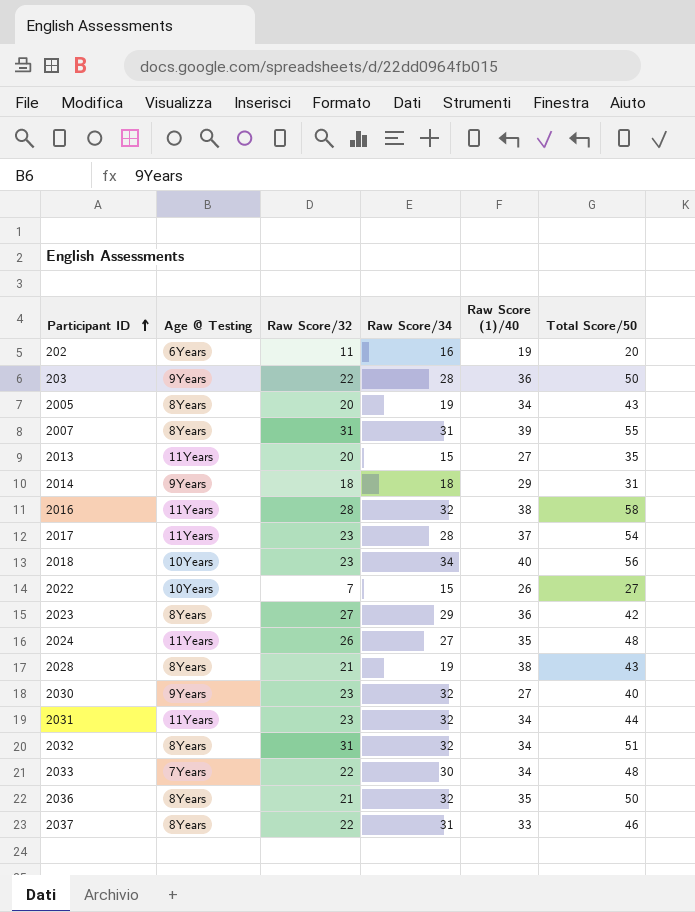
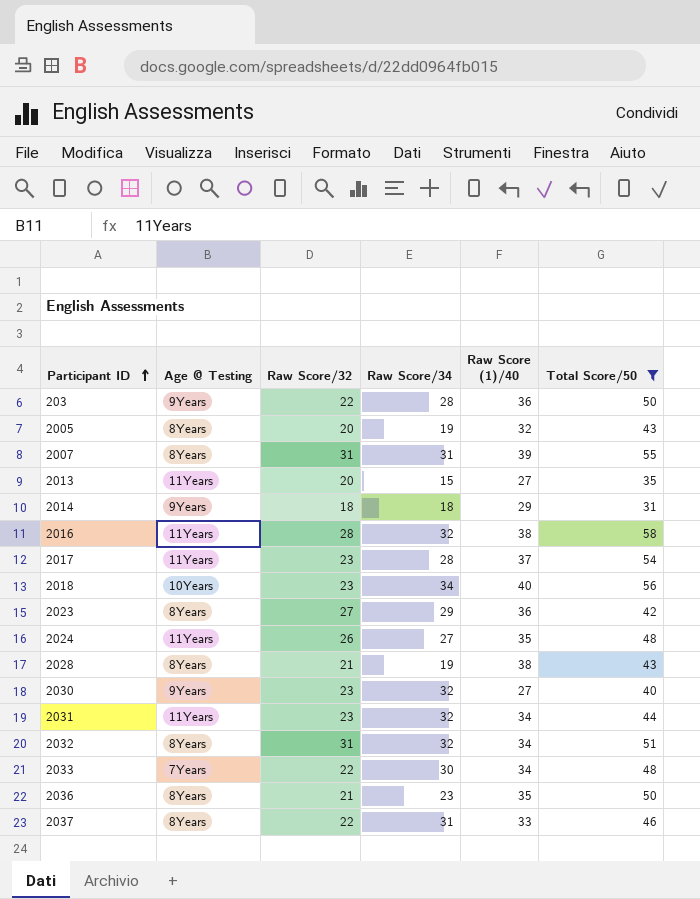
filter: none -> Total Score/50 >= 31
2005 | Raw Score (1)/40: 34 -> 32
2036 | Raw Score/34: 32 -> 23

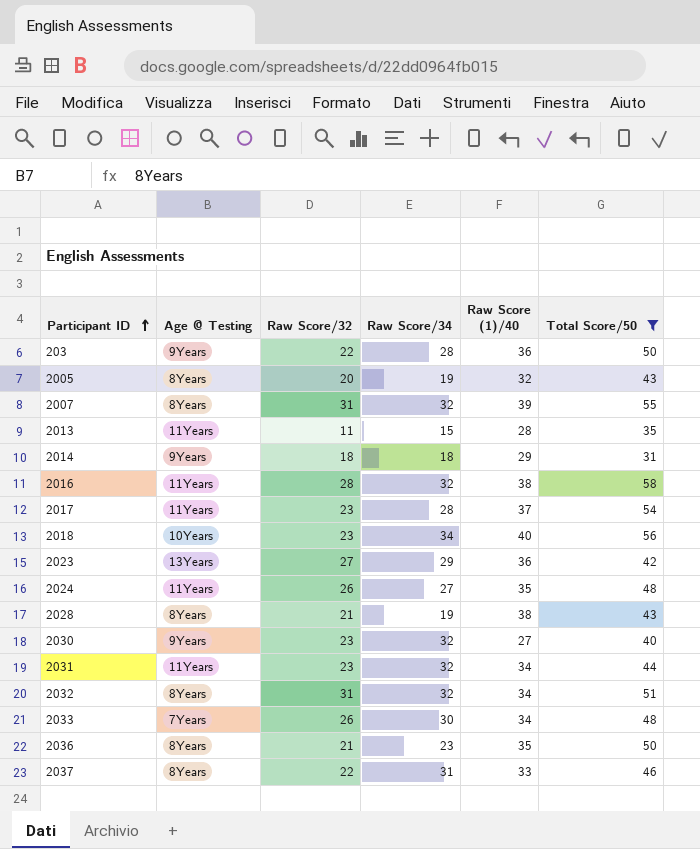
2007 | Raw Score/34: 31 -> 32
2013 | Raw Score/32: 20 -> 11
2013 | Raw Score (1)/40: 27 -> 28
2023 | Age @ Testing: 8Years -> 13Years
2033 | Raw Score/32: 22 -> 26

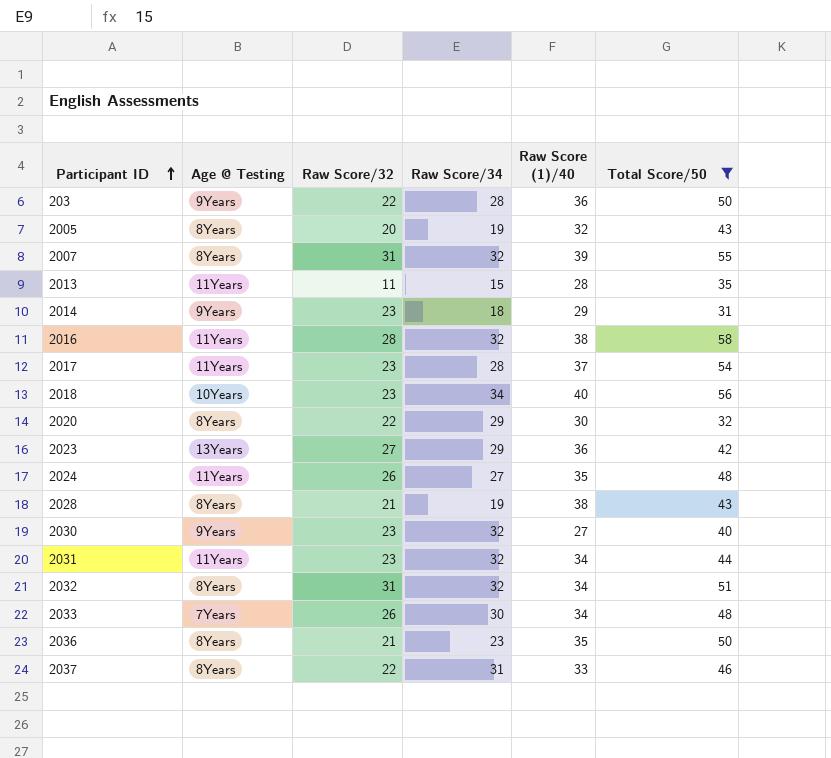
2014 | Raw Score/32: 18 -> 23
row 2020: none -> 8Years | 22 | 29 | 30 | 32

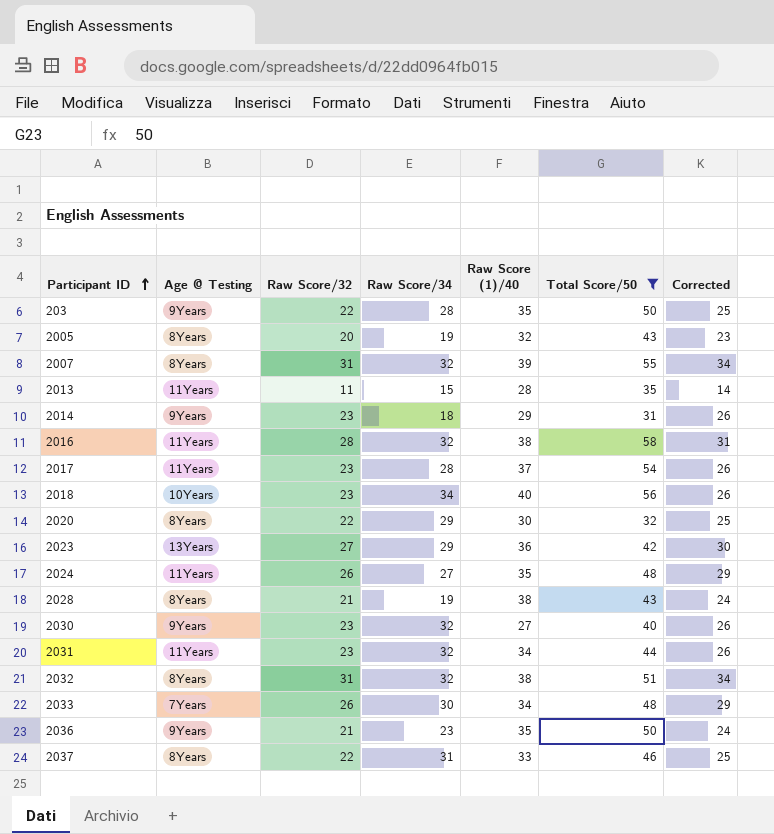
column Corrected | formula: none -> [Raw Score/32] + 3
203 | Raw Score (1)/40: 36 -> 35
2032 | Raw Score (1)/40: 34 -> 38
2036 | Age @ Testing: 8Years -> 9Years

